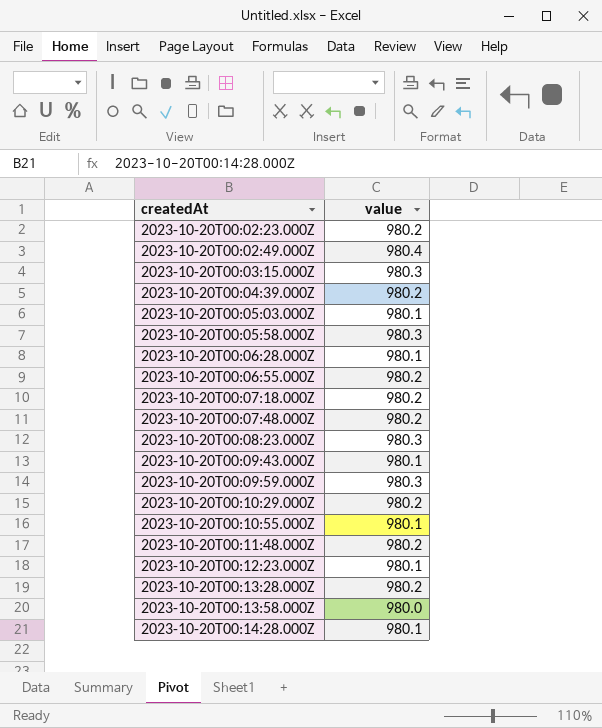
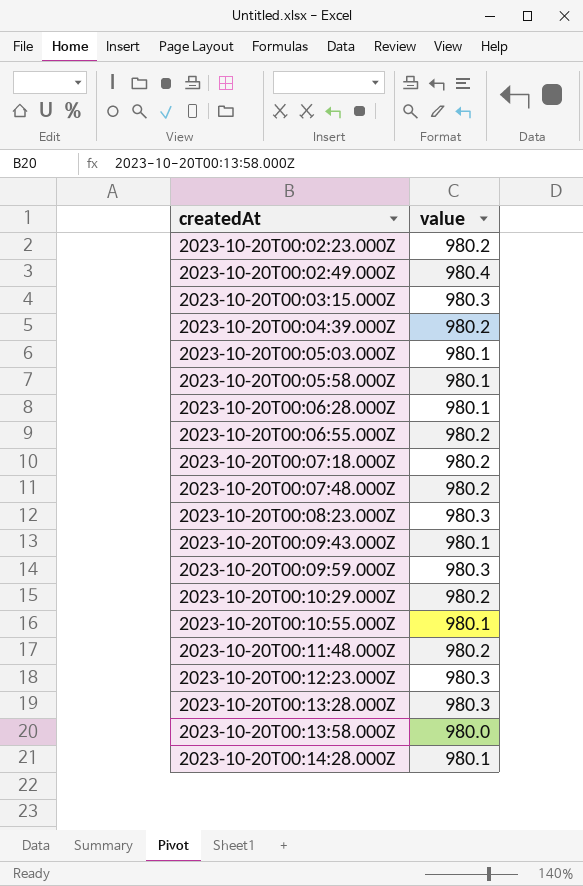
2023-10-20T00:05:58.000Z | value: 980.3 -> 980.1
2023-10-20T00:12:23.000Z | value: 980.1 -> 980.3
2023-10-20T00:13:28.000Z | value: 980.2 -> 980.3

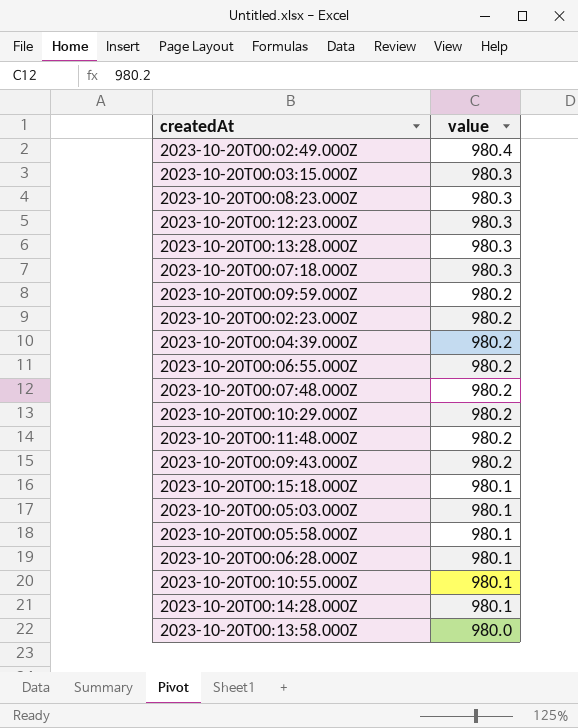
row order: createdAt ascending -> value descending
2023-10-20T00:07:18.000Z | value: 980.2 -> 980.3
2023-10-20T00:09:59.000Z | value: 980.3 -> 980.2
2023-10-20T00:09:43.000Z | value: 980.1 -> 980.2
row 2023-10-20T00:15:18.000Z: none -> 980.1

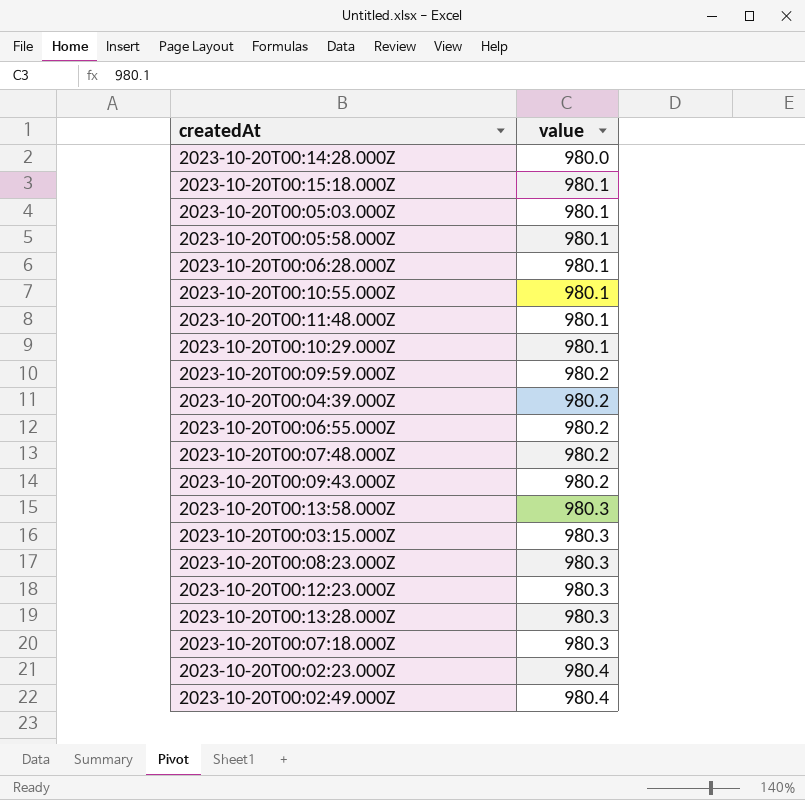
row order: value descending -> value ascending
2023-10-20T00:14:28.000Z | value: 980.1 -> 980.0
2023-10-20T00:11:48.000Z | value: 980.2 -> 980.1
2023-10-20T00:10:29.000Z | value: 980.2 -> 980.1
2023-10-20T00:13:58.000Z | value: 980.0 -> 980.3
2023-10-20T00:02:23.000Z | value: 980.2 -> 980.4

